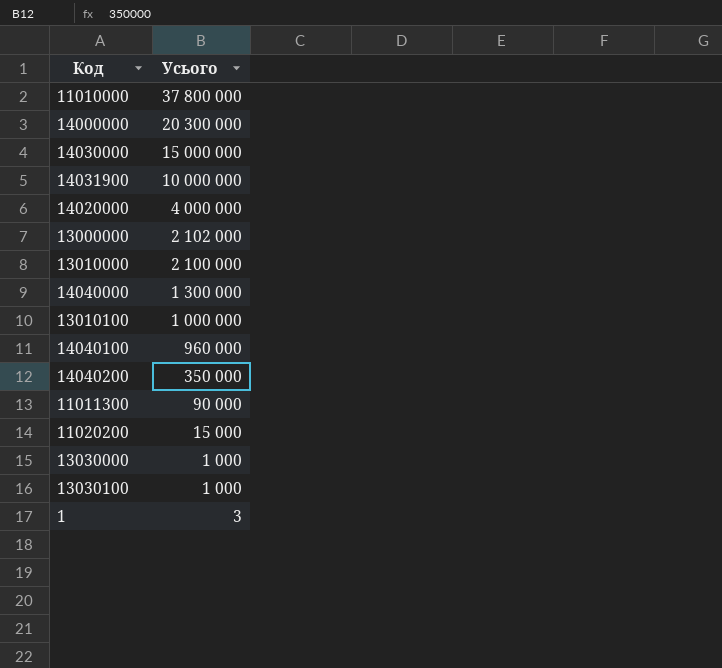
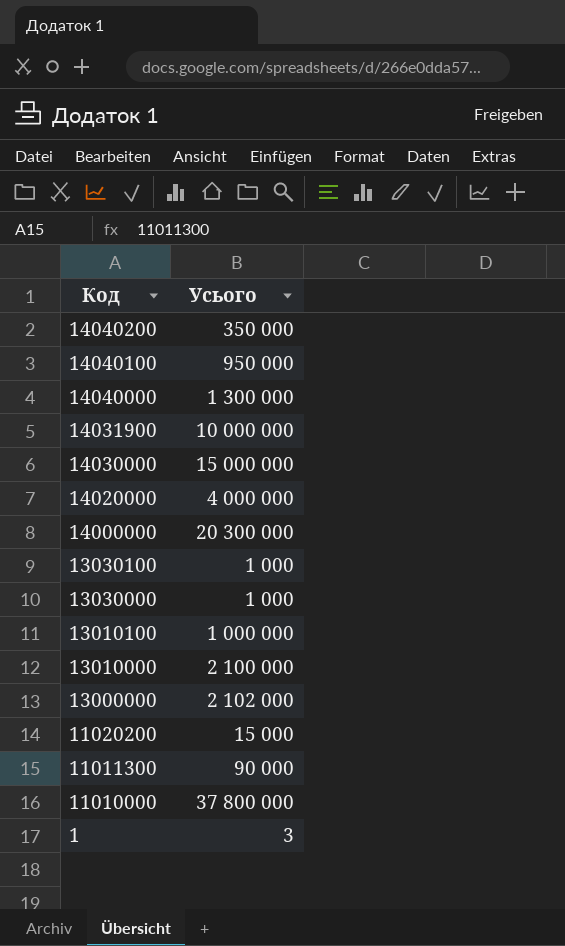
row order: Усього descending -> Код descending
14040100 | Усього: 960 000 -> 950 000

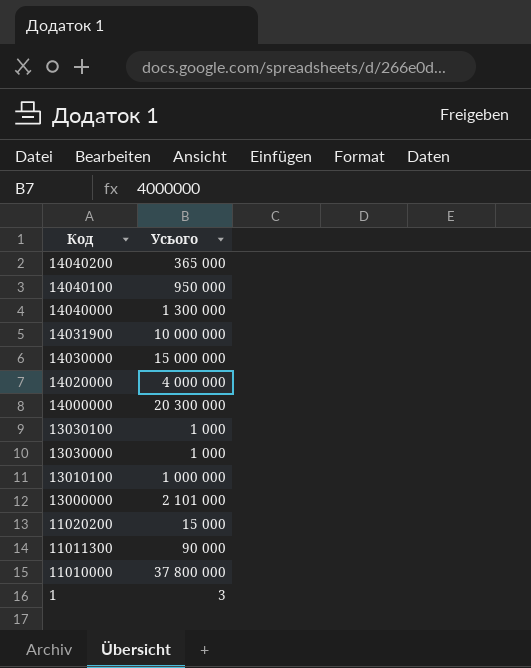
row 13010000: 2 100 000 -> none
14040200 | Усього: 350 000 -> 365 000
13000000 | Усього: 2 102 000 -> 2 101 000

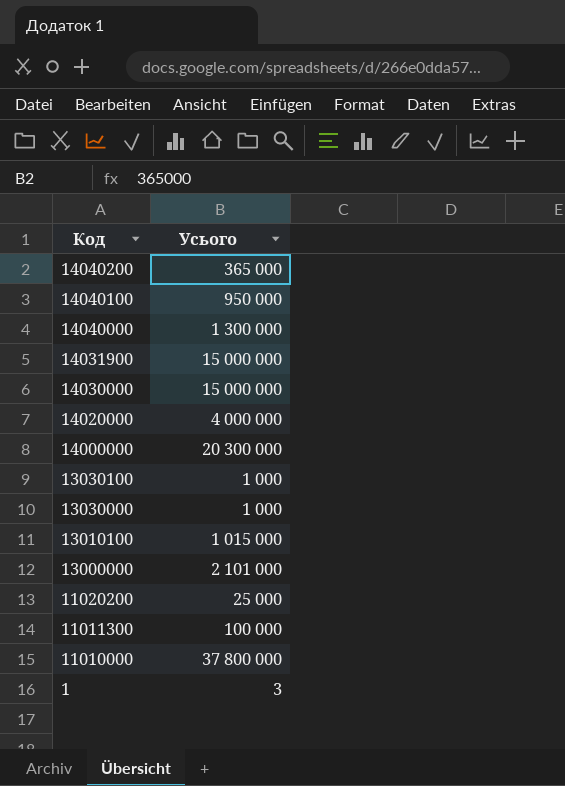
14031900 | Усього: 10 000 000 -> 15 000 000
13010100 | Усього: 1 000 000 -> 1 015 000
11020200 | Усього: 15 000 -> 25 000
11011300 | Усього: 90 000 -> 100 000

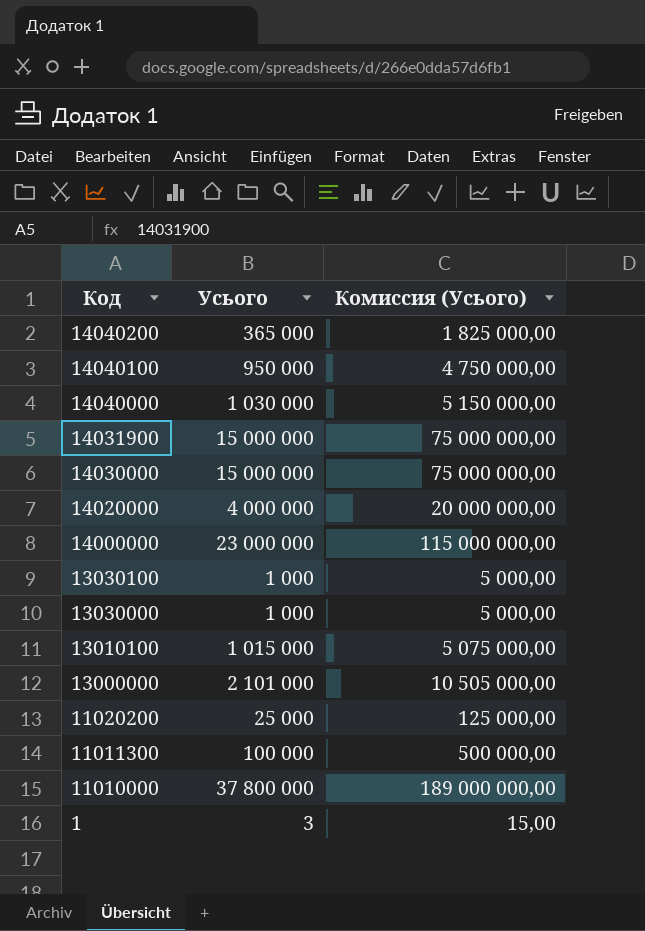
column Комиссия (Усього) | formula: none -> [Усього] * 5
14040000 | Усього: 1 300 000 -> 1 030 000
14000000 | Усього: 20 300 000 -> 23 000 000

